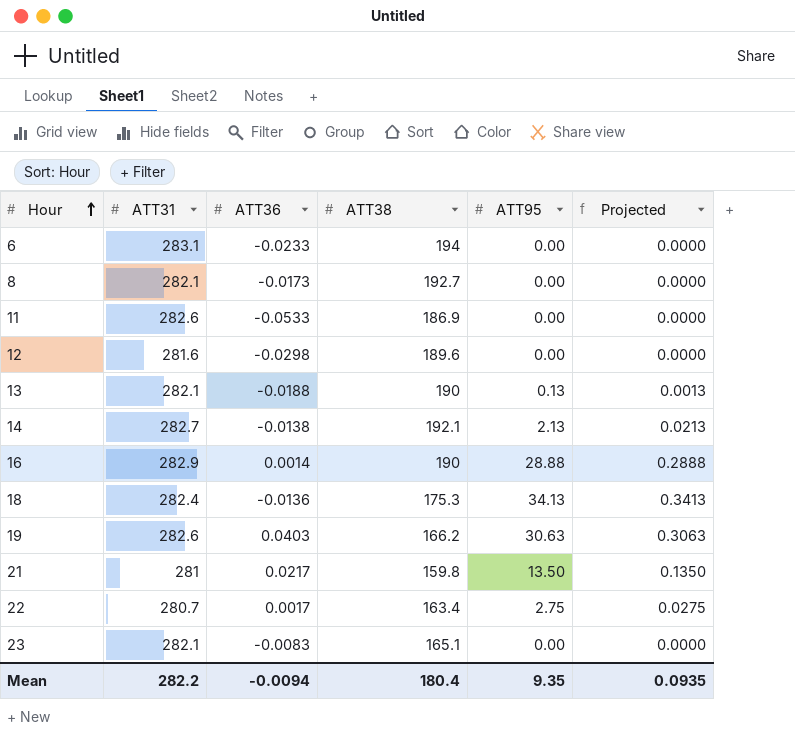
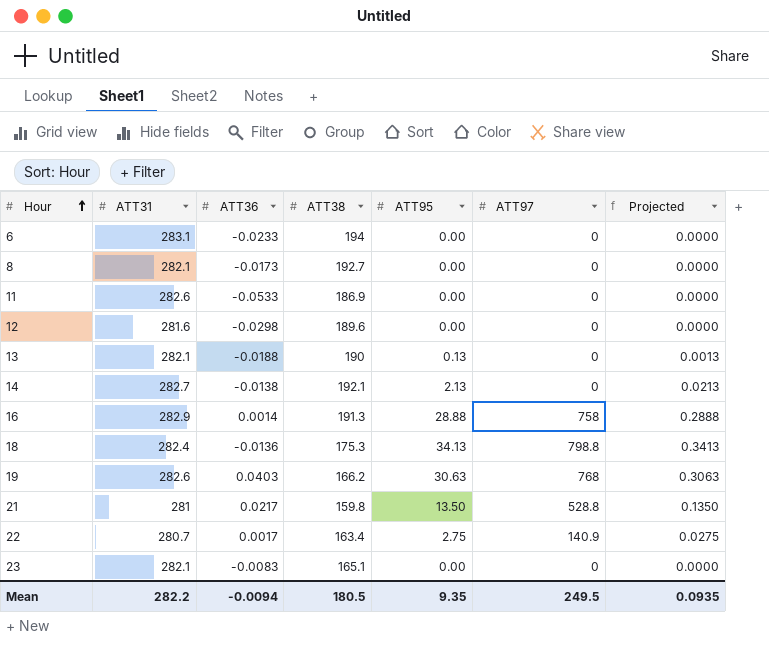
column ATT97 | position: none -> 6
16 | ATT38: 190 -> 191.3
Mean | ATT38: 180.4 -> 180.5

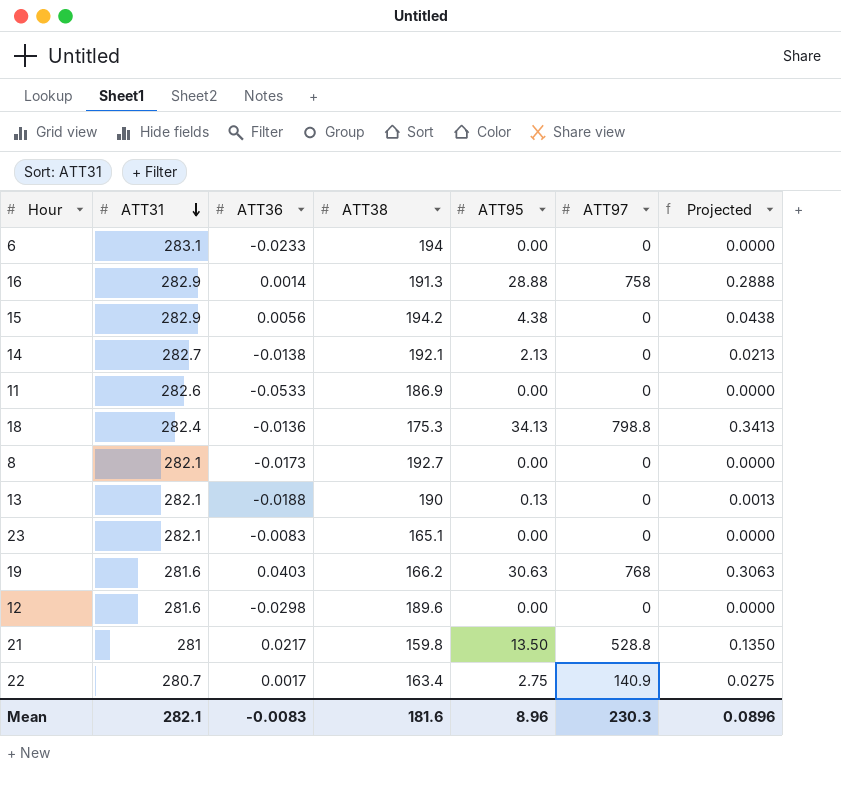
row order: Hour ascending -> ATT31 descending
row 15: none -> 282.9 | 0.0056 | 194.2 | 4.38 | 0 | 0.0438
19 | ATT31: 282.6 -> 281.6
Mean | ATT31: 282.2 -> 282.1
Mean | ATT36: -0.0094 -> -0.0083
Mean | ATT38: 180.5 -> 181.6
Mean | ATT95: 9.35 -> 8.96
Mean | ATT97: 249.5 -> 230.3
Mean | Projected: 0.0935 -> 0.0896

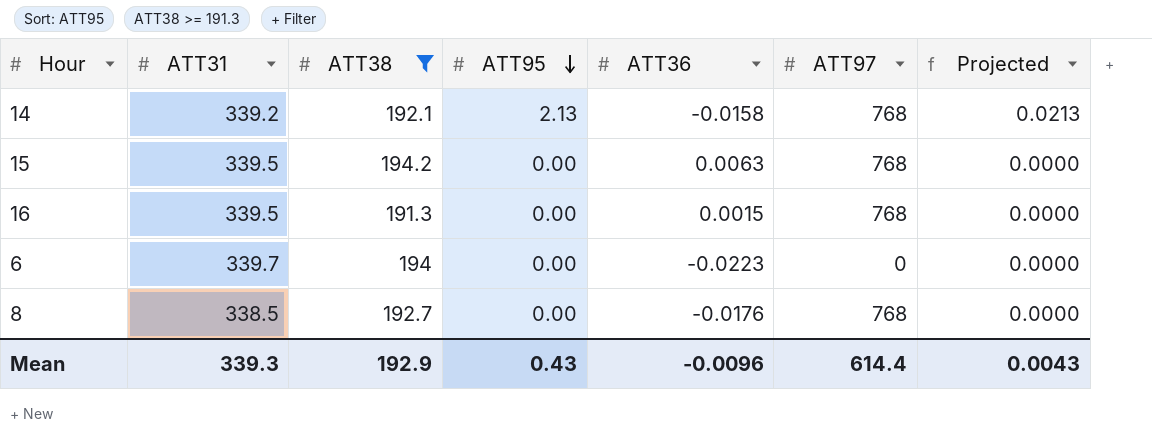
filter: none -> ATT38 >= 191.3
row order: ATT31 descending -> ATT95 descending
column ATT36 | position: 3 -> 5
14 | ATT31: 282.7 -> 339.2
14 | ATT36: -0.0138 -> -0.0158
14 | ATT97: 0 -> 768
15 | ATT31: 282.9 -> 339.5
15 | ATT95: 4.38 -> 0.00
15 | ATT36: 0.0056 -> 0.0063
15 | ATT97: 0 -> 768
15 | Projected: 0.0438 -> 0.0000
16 | ATT31: 282.9 -> 339.5
16 | ATT95: 28.88 -> 0.00
16 | ATT36: 0.0014 -> 0.0015
16 | ATT97: 758 -> 768
16 | Projected: 0.2888 -> 0.0000
6 | ATT31: 283.1 -> 339.7
6 | ATT36: -0.0233 -> -0.0223
8 | ATT31: 282.1 -> 338.5
8 | ATT36: -0.0173 -> -0.0176
8 | ATT97: 0 -> 768
Mean | ATT31: 282.1 -> 339.3
Mean | ATT38: 181.6 -> 192.9
Mean | ATT95: 8.96 -> 0.43
Mean | ATT36: -0.0083 -> -0.0096
Mean | ATT97: 230.3 -> 614.4
Mean | Projected: 0.0896 -> 0.0043

